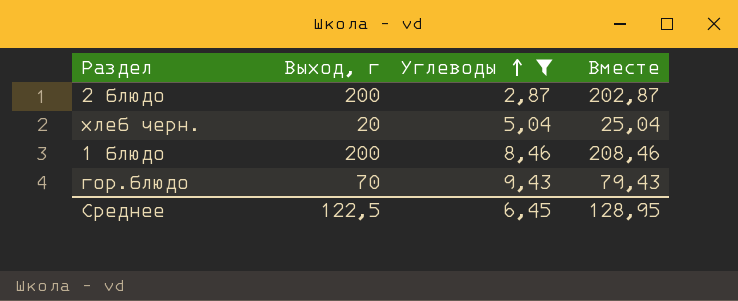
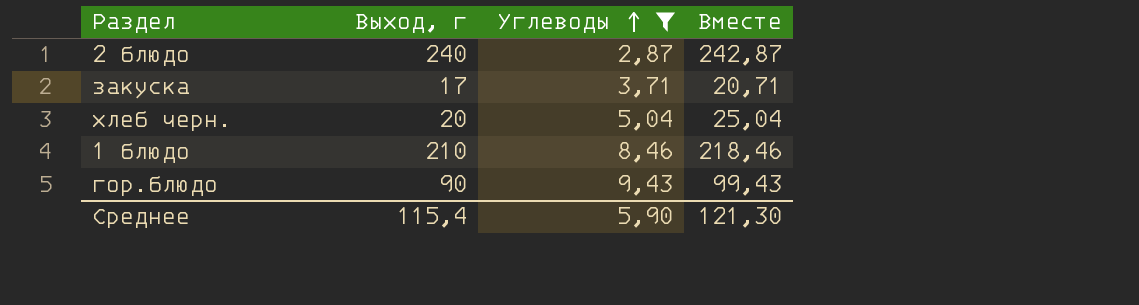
2 блюдо | Выход, г: 200 -> 240
2 блюдо | Вместе: 202,87 -> 242,87
row закуска: none -> 17 | 3,71 | 20,71
1 блюдо | Выход, г: 200 -> 210
1 блюдо | Вместе: 208,46 -> 218,46
гор.блюдо | Выход, г: 70 -> 90
гор.блюдо | Вместе: 79,43 -> 99,43
Среднее | Выход, г: 122,5 -> 115,4
Среднее | Углеводы: 6,45 -> 5,90
Среднее | Вместе: 128,95 -> 121,30

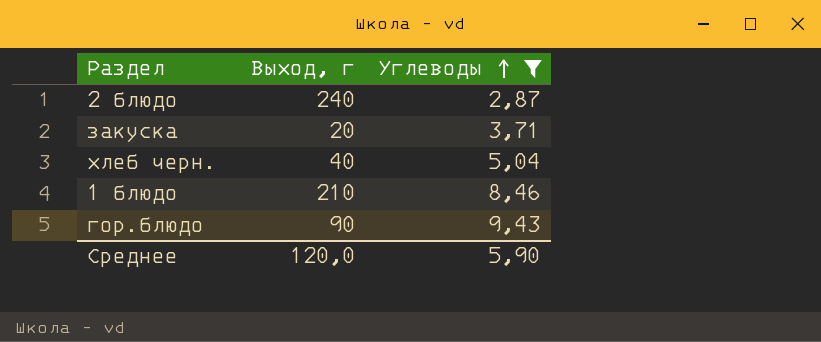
column Вместе | formula: [Выход, г] + [Углеводы] -> none
закуска | Выход, г: 17 -> 20
хлеб черн. | Выход, г: 20 -> 40
Среднее | Выход, г: 115,4 -> 120,0

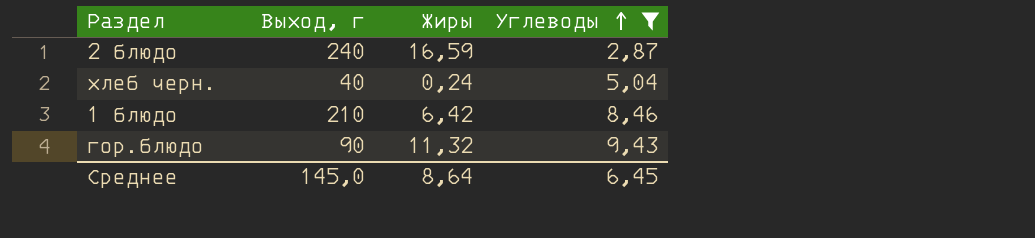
column Жиры | position: none -> 3
row закуска: 20 | 3,71 -> none
Среднее | Выход, г: 120,0 -> 145,0
Среднее | Углеводы: 5,90 -> 6,45

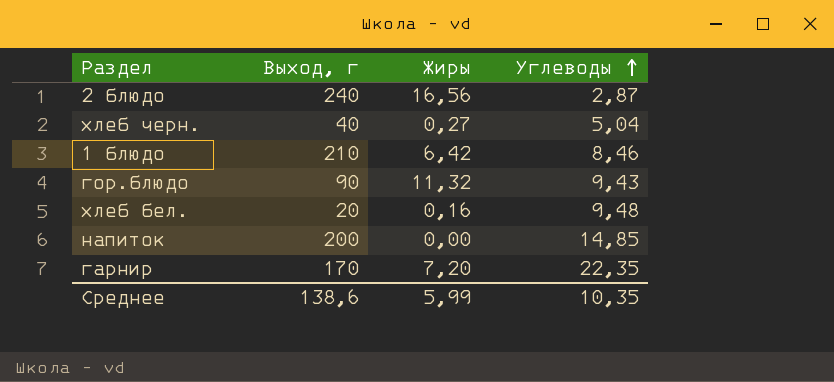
filter: Углеводы <= 9,43 -> none
2 блюдо | Жиры: 16,59 -> 16,56
хлеб черн. | Жиры: 0,24 -> 0,27
Среднее | Выход, г: 145,0 -> 138,6
Среднее | Жиры: 8,64 -> 5,99
Среднее | Углеводы: 6,45 -> 10,35

